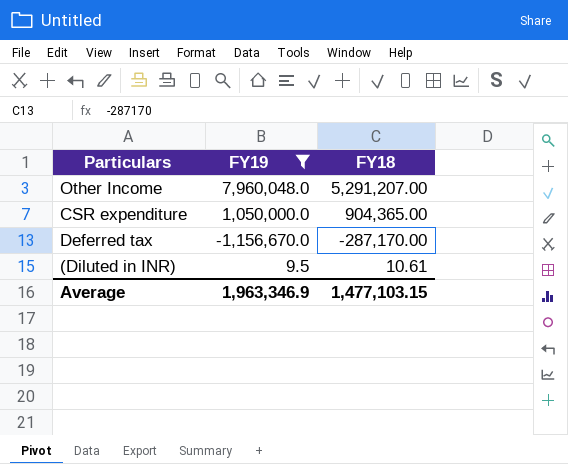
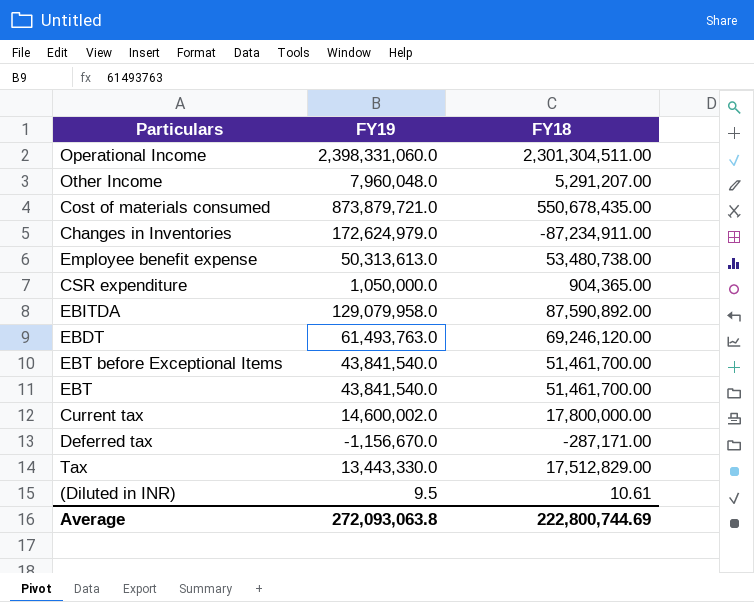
filter: FY19 <= 7,960,048.0 -> none
Deferred tax | FY18: -287,170.00 -> -287,171.00
Average | FY19: 1,963,346.9 -> 272,093,063.8
Average | FY18: 1,477,103.15 -> 222,800,744.69

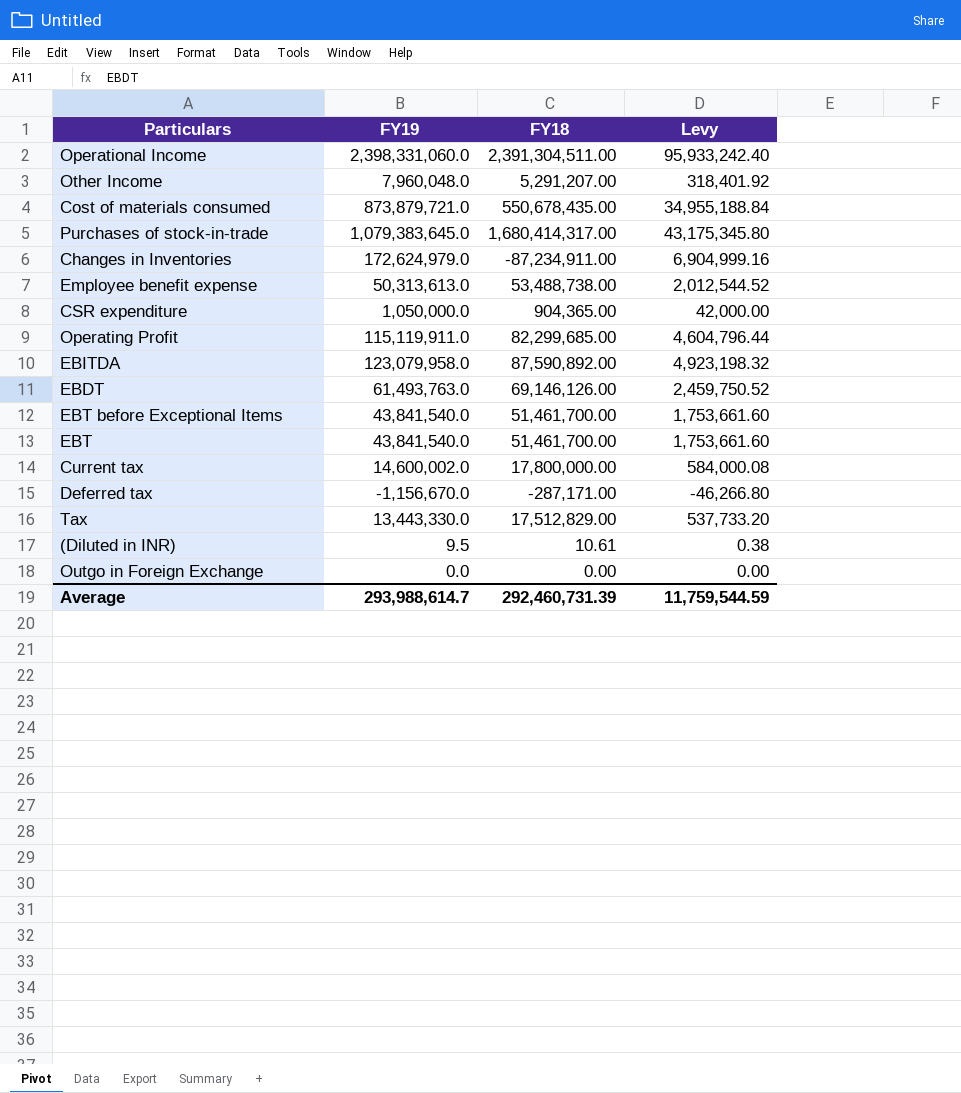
column Levy | formula: none -> [FY19] * 0.04
Operational Income | FY18: 2,301,304,511.00 -> 2,391,304,511.00
row Purchases of stock-in-trade: none -> 1,079,383,645.0 | 1,680,414,317.00 | 43,175,345.80
Employee benefit expense | FY18: 53,480,738.00 -> 53,488,738.00
row Operating Profit: none -> 115,119,911.0 | 82,299,685.00 | 4,604,796.44
EBITDA | FY19: 129,079,958.0 -> 123,079,958.0
EBDT | FY18: 69,246,120.00 -> 69,146,126.00
row Outgo in Foreign Exchange: none -> 0.0 | 0.00 | 0.00
Average | FY19: 272,093,063.8 -> 293,988,614.7
Average | FY18: 222,800,744.69 -> 292,460,731.39

